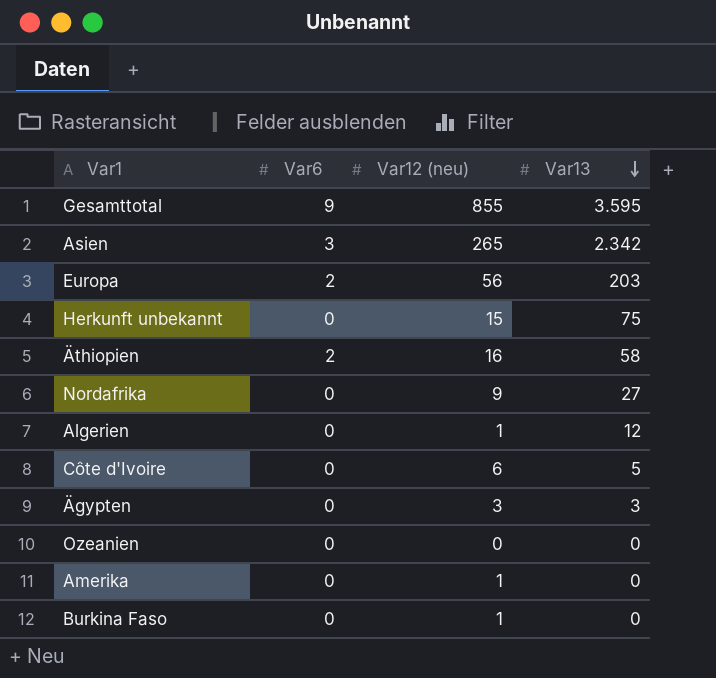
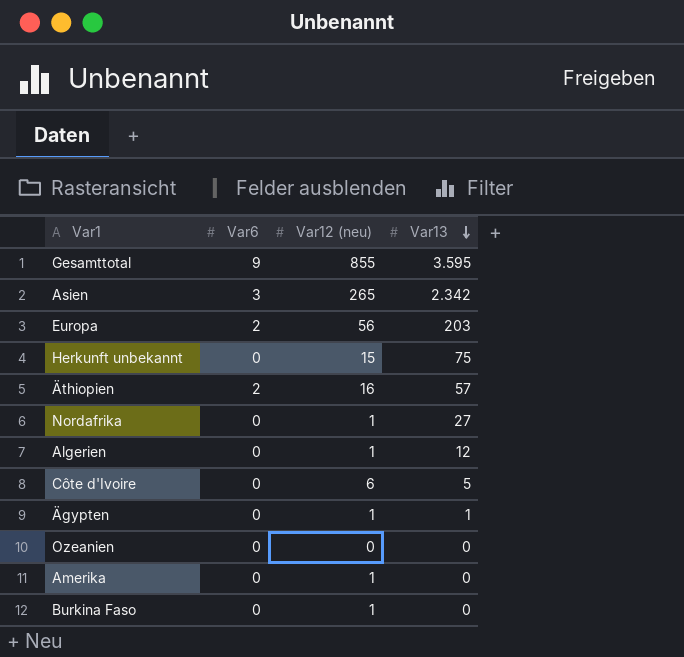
Äthiopien | Var13: 58 -> 57
Nordafrika | Var12 (neu): 9 -> 1
Ägypten | Var12 (neu): 3 -> 1
Ägypten | Var13: 3 -> 1

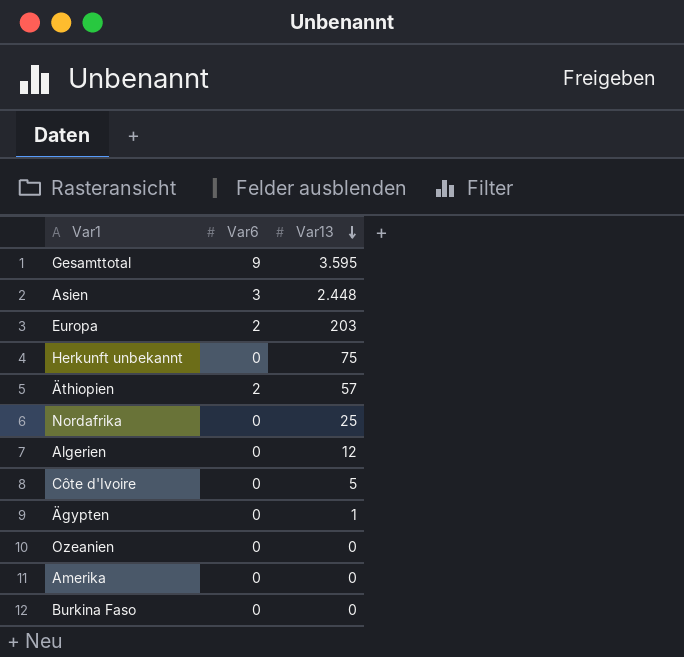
column Var12 (neu) | position: 3 -> none
Asien | Var13: 2.342 -> 2.448
Nordafrika | Var13: 27 -> 25

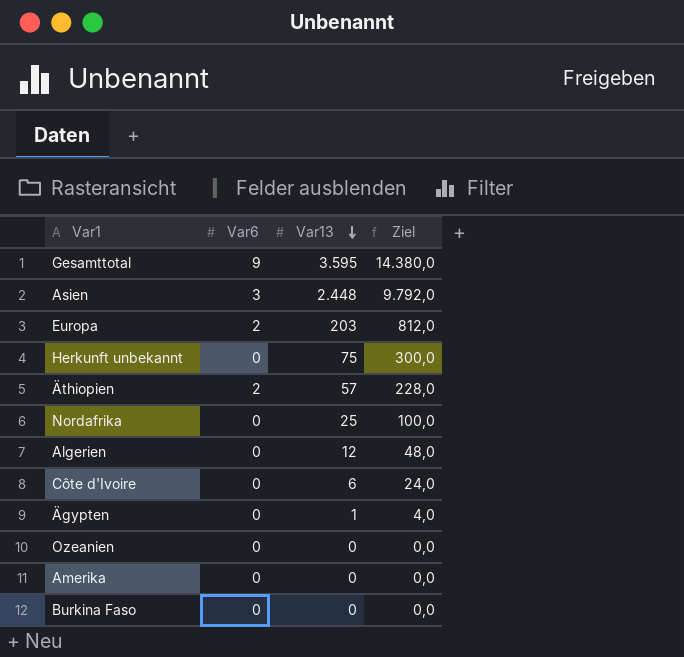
column Ziel | formula: none -> [Var13] * 4
Côte d'Ivoire | Var13: 5 -> 6

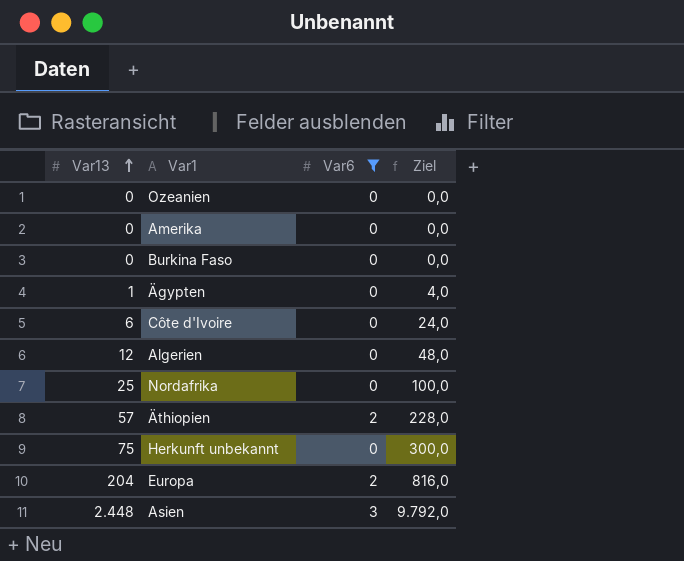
filter: none -> Var6 != 9
row order: Var13 descending -> Var13 ascending
column Var13 | position: 3 -> 1
Europa | Var13: 203 -> 204
Europa | Ziel: 812,0 -> 816,0

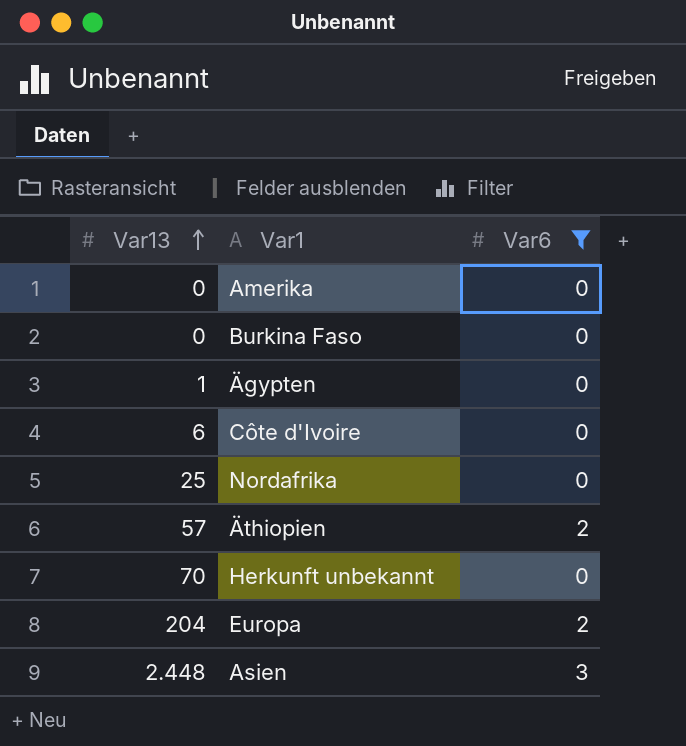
column Ziel | formula: [Var13] * 4 -> none
row Ozeanien: 0 | 0 | 0,0 -> none
row Algerien: 12 | 0 | 48,0 -> none
Herkunft unbekannt | Var13: 75 -> 70

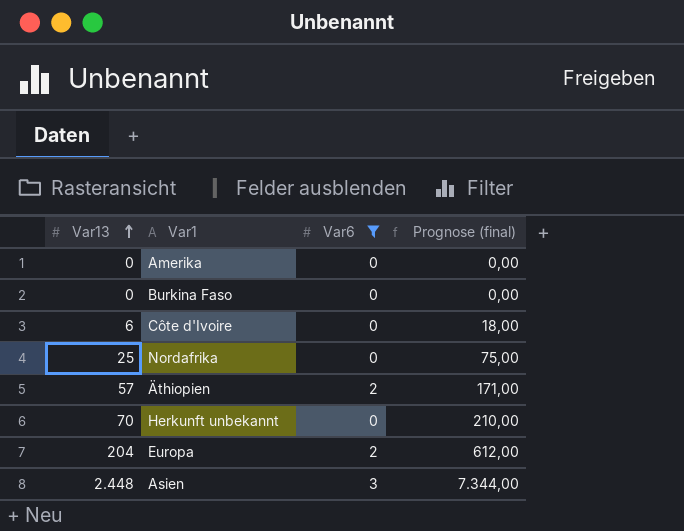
column Prognose (final) | formula: none -> [Var13] * 3
row Ägypten: 1 | 0 -> none

